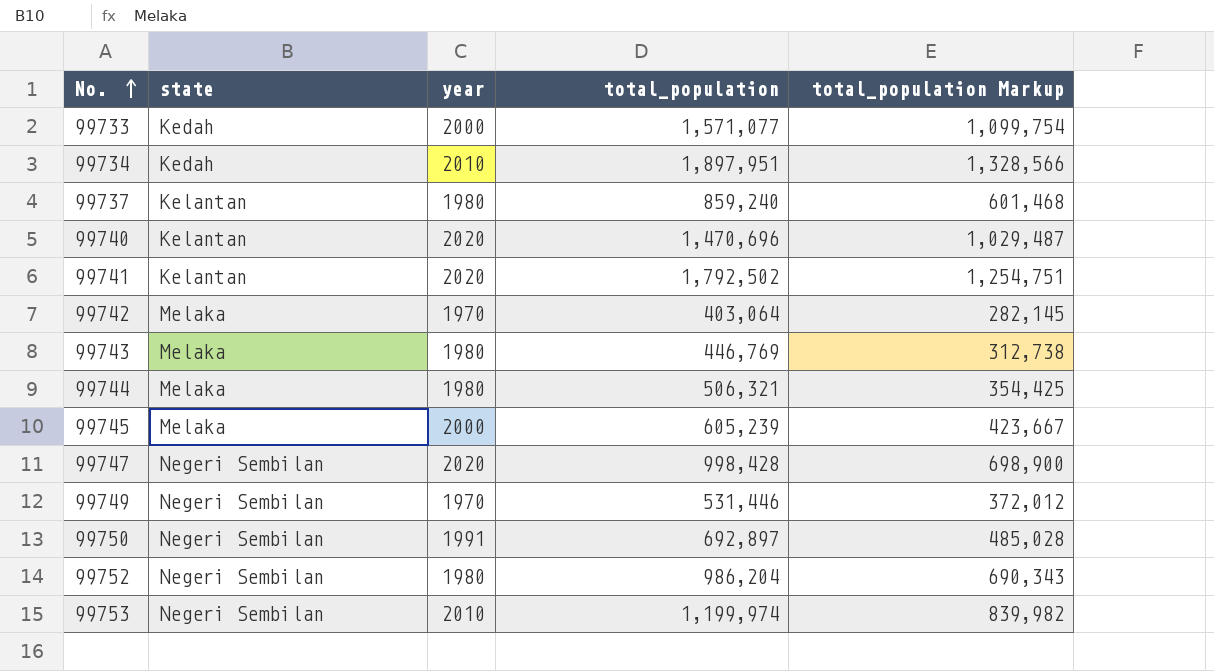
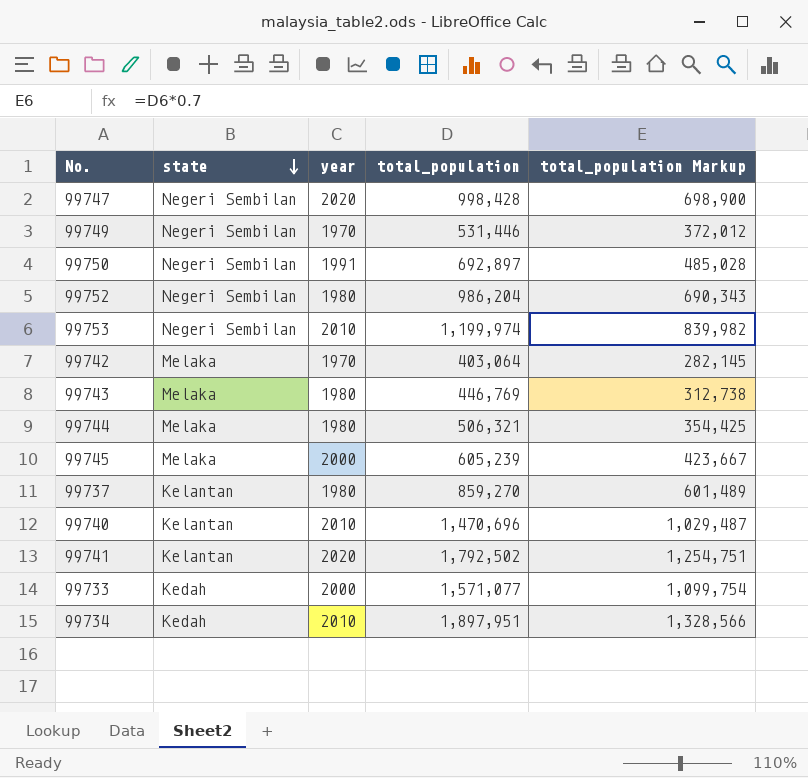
row order: No. ascending -> state descending
99737 | total_population: 859,240 -> 859,270
99737 | total_population Markup: 601,468 -> 601,489
99740 | year: 2020 -> 2010

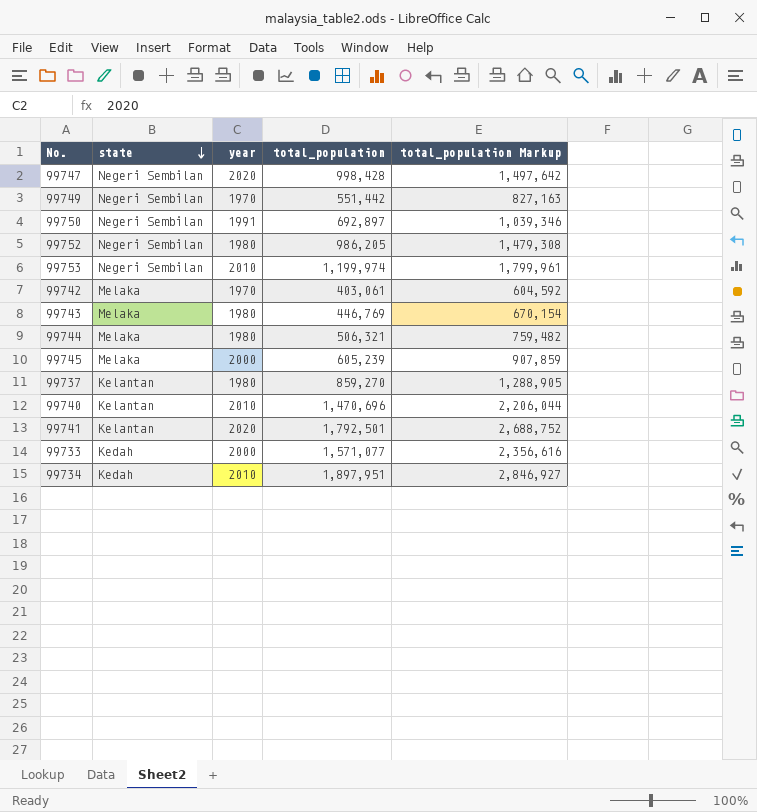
column total_population Markup | formula: [total_population] * 0.7 -> [total_population] * 1.5
99749 | total_population: 531,446 -> 551,442
99752 | total_population: 986,204 -> 986,205
99742 | total_population: 403,064 -> 403,061
99741 | total_population: 1,792,502 -> 1,792,501

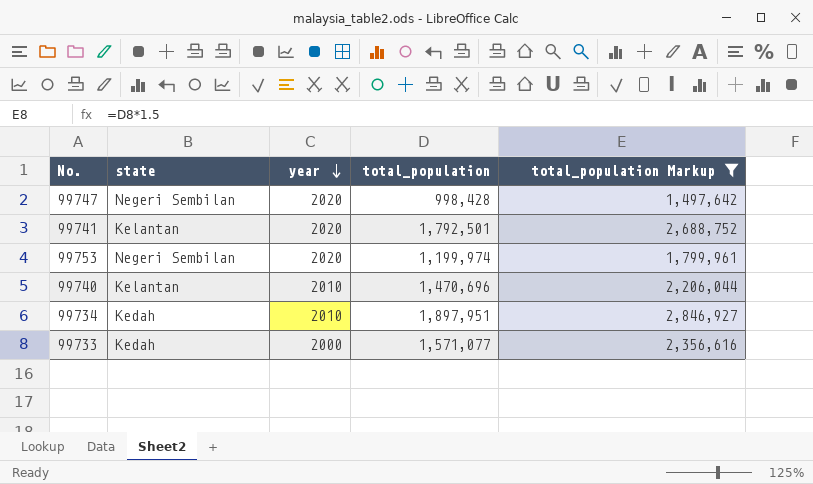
filter: none -> total_population Markup >= 1,497,642
row order: state descending -> year descending
99753 | year: 2010 -> 2020

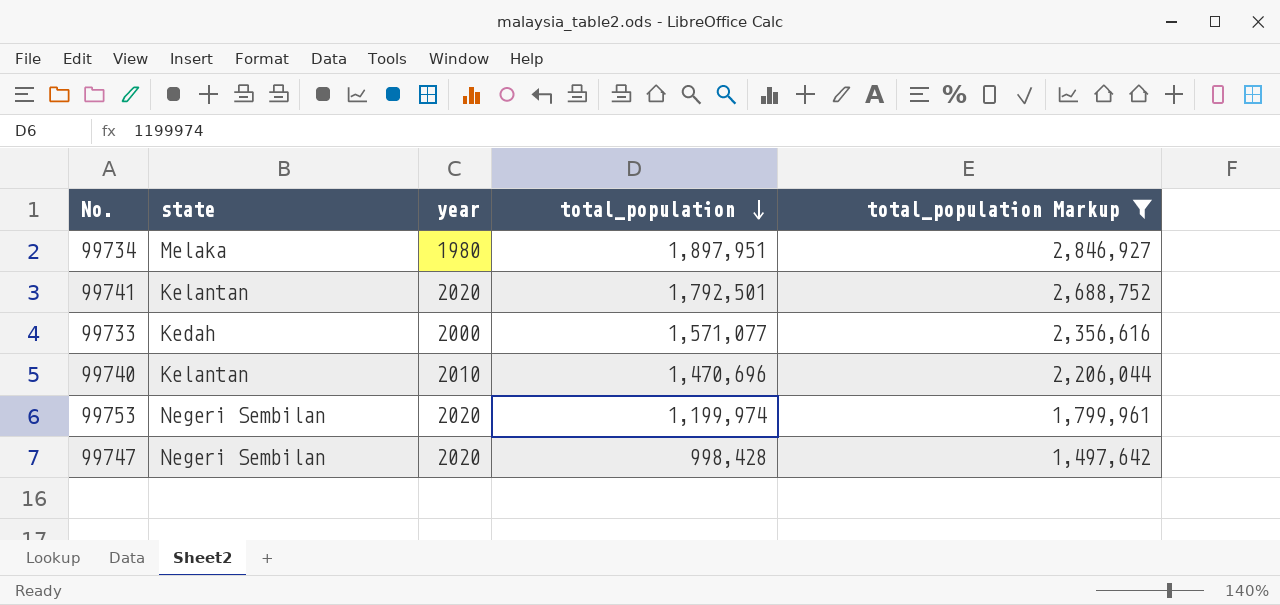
row order: year descending -> total_population descending
99734 | state: Kedah -> Melaka
99734 | year: 2010 -> 1980

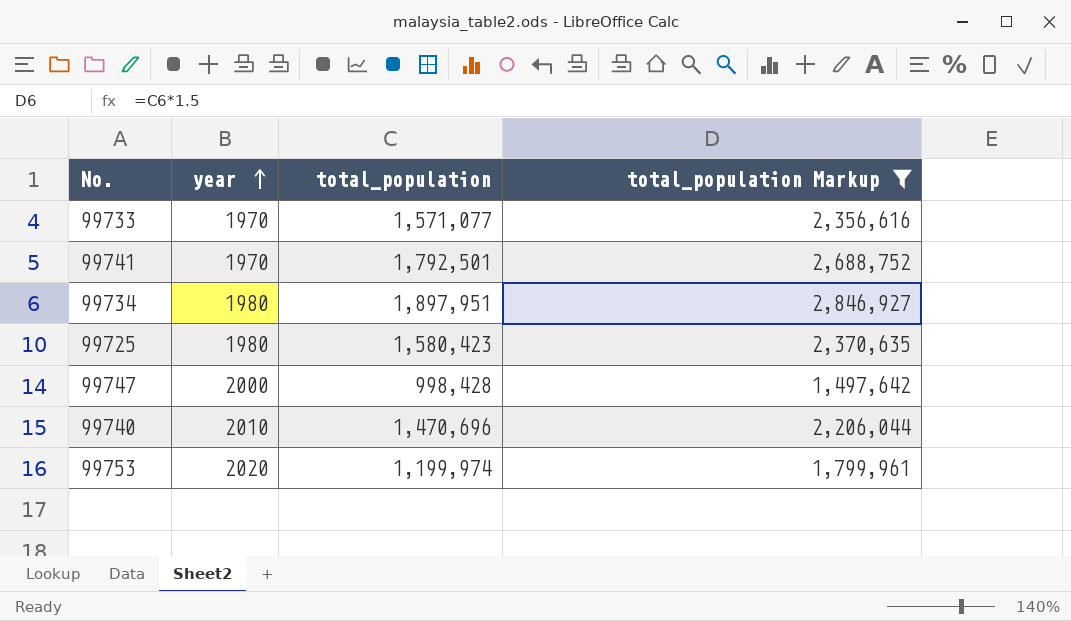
row order: total_population descending -> year ascending
column state | position: 2 -> none
99733 | year: 2000 -> 1970
99741 | year: 2020 -> 1970
row 99725: none -> 1980 | 1,580,423 | 2,370,635
99747 | year: 2020 -> 2000

